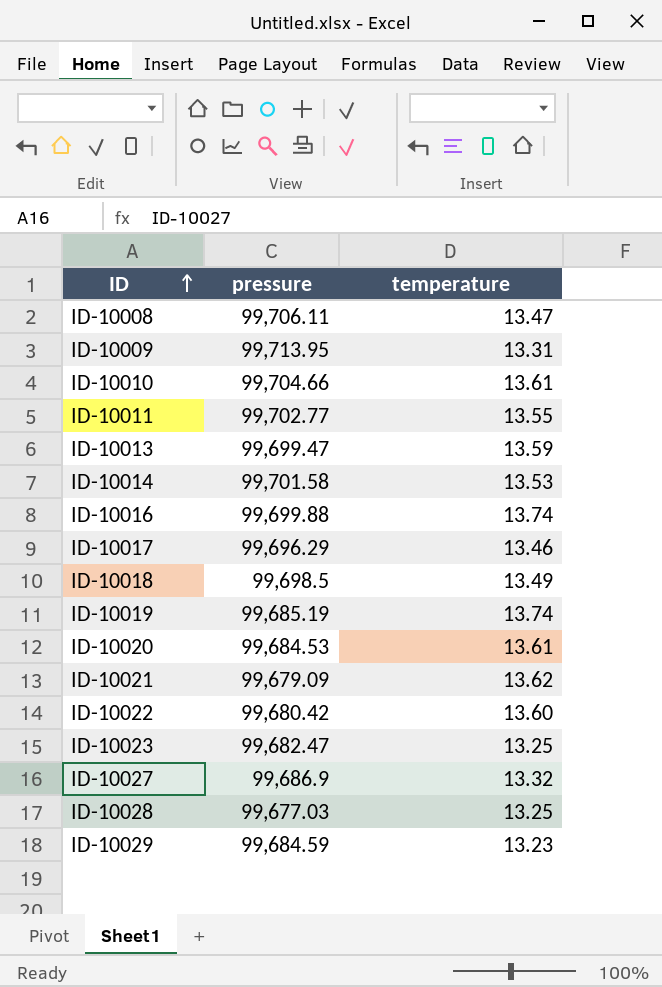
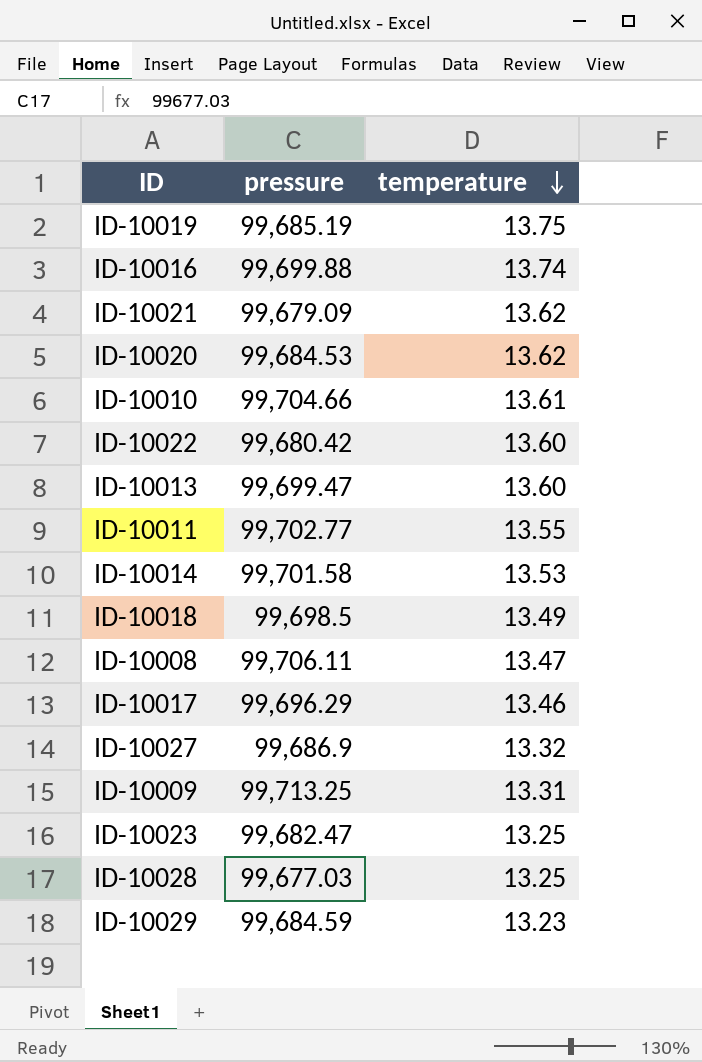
row order: ID ascending -> temperature descending
ID-10019 | temperature: 13.74 -> 13.75
ID-10020 | temperature: 13.61 -> 13.62
ID-10013 | temperature: 13.59 -> 13.60
ID-10009 | pressure: 99,713.95 -> 99,713.25

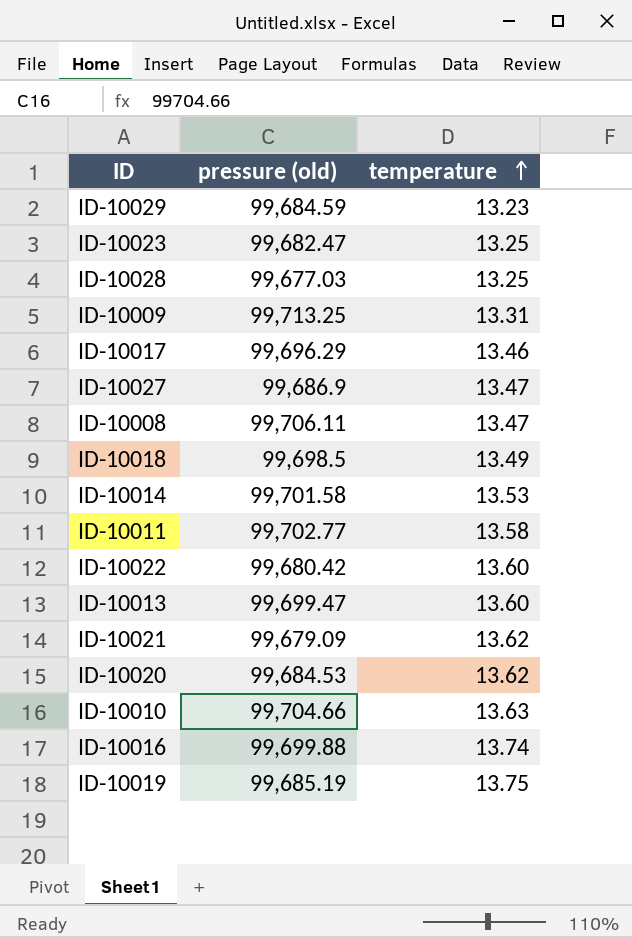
row order: temperature descending -> temperature ascending
column name: pressure -> pressure (old)
ID-10027 | temperature: 13.32 -> 13.47
ID-10011 | temperature: 13.55 -> 13.58
ID-10010 | temperature: 13.61 -> 13.63

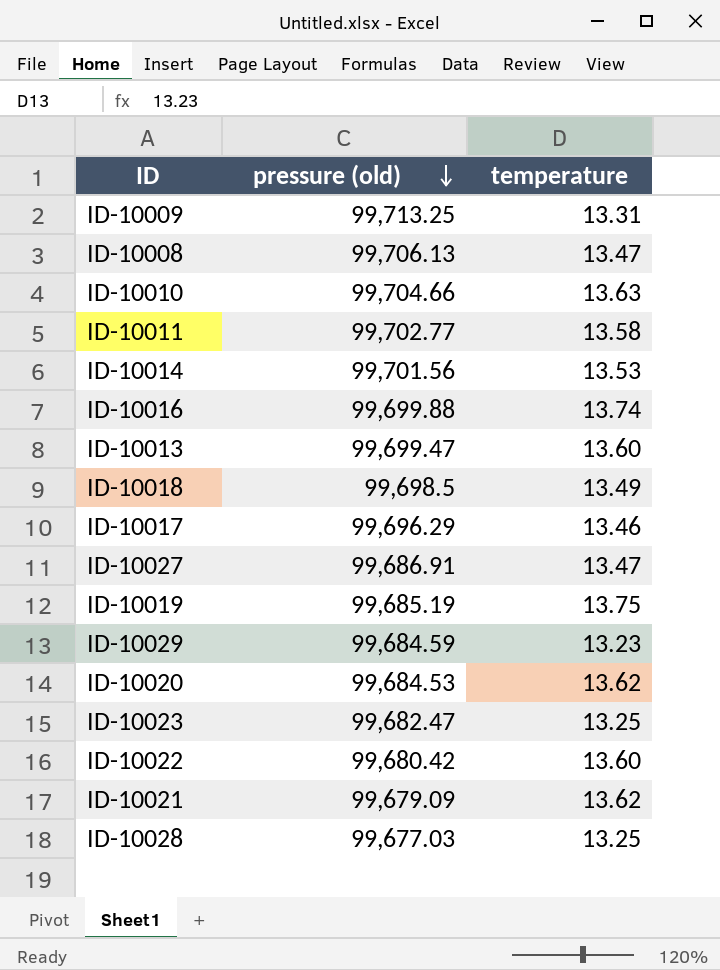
row order: temperature ascending -> pressure (old) descending
ID-10008 | pressure (old): 99,706.11 -> 99,706.13
ID-10014 | pressure (old): 99,701.58 -> 99,701.56
ID-10027 | pressure (old): 99,686.9 -> 99,686.91

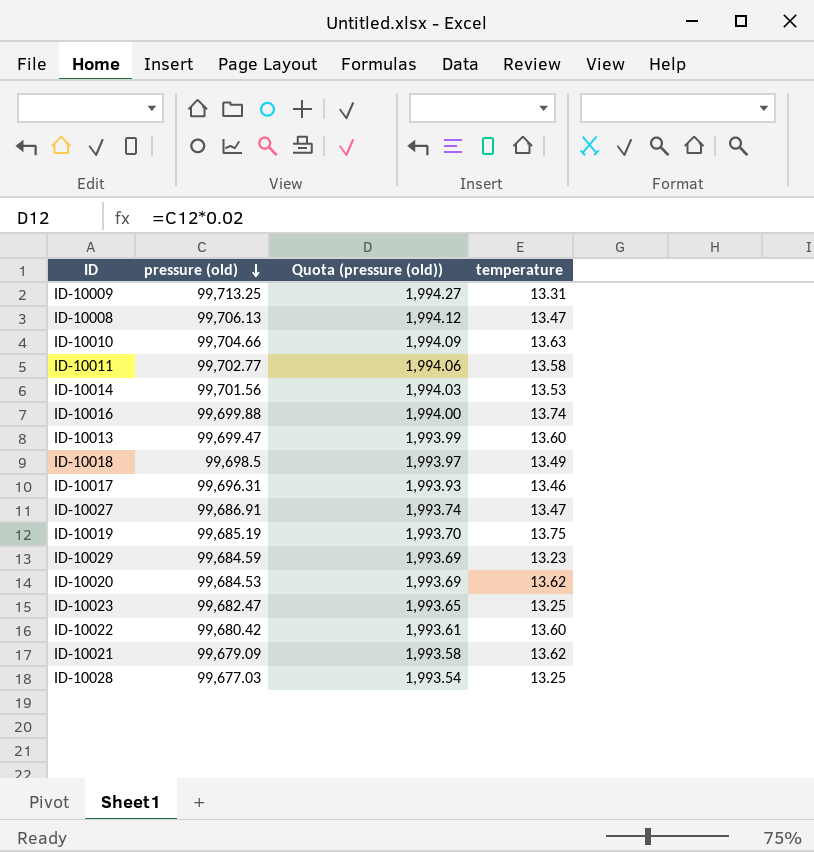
column Quota (pressure (old)) | formula: none -> [pressure (old)] * 0.02
ID-10017 | pressure (old): 99,696.29 -> 99,696.31

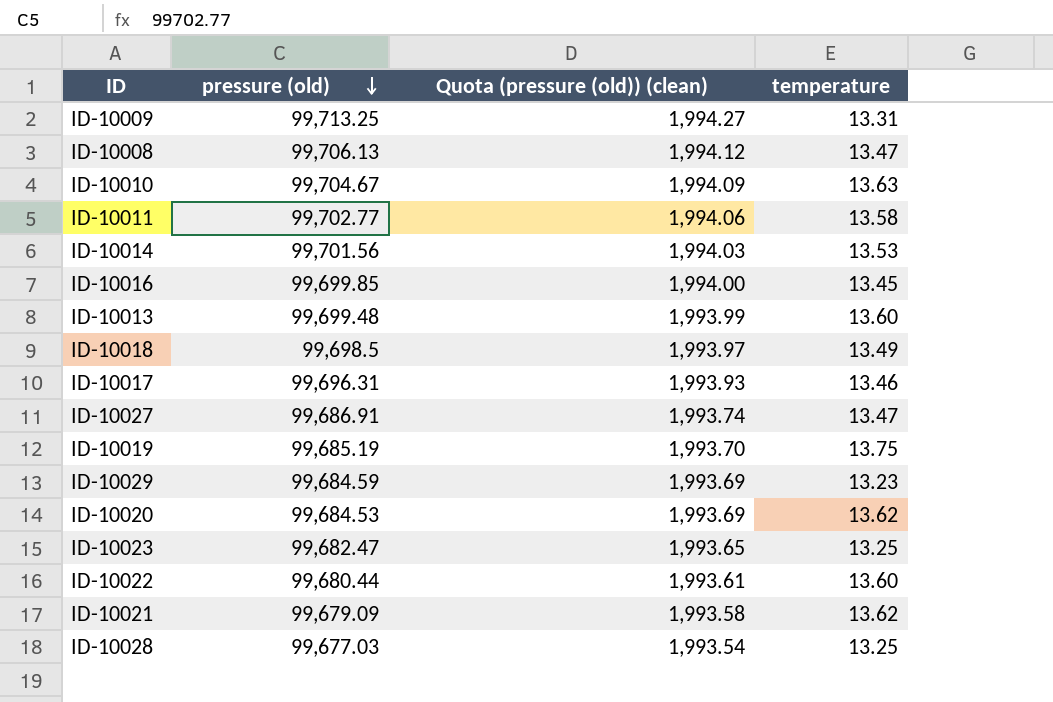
column name: Quota (pressure (old)) -> Quota (pressure (old)) (clean)
ID-10010 | pressure (old): 99,704.66 -> 99,704.67
ID-10016 | pressure (old): 99,699.88 -> 99,699.85
ID-10016 | temperature: 13.74 -> 13.45
ID-10013 | pressure (old): 99,699.47 -> 99,699.48
ID-10022 | pressure (old): 99,680.42 -> 99,680.44

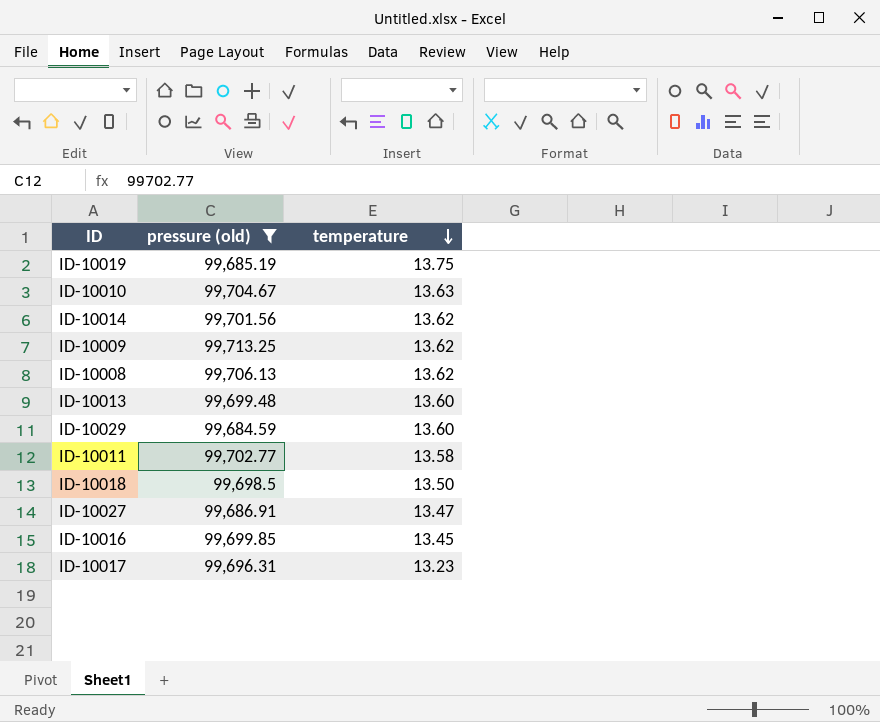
filter: none -> pressure (old) >= 99,684.59
row order: pressure (old) descending -> temperature descending
column Quota (pressure (old)) (clean) | formula: [pressure (old)] * 0.02 -> none
ID-10014 | temperature: 13.53 -> 13.62
ID-10009 | temperature: 13.31 -> 13.62
ID-10008 | temperature: 13.47 -> 13.62
ID-10029 | temperature: 13.23 -> 13.60
ID-10018 | temperature: 13.49 -> 13.50
ID-10017 | temperature: 13.46 -> 13.23

